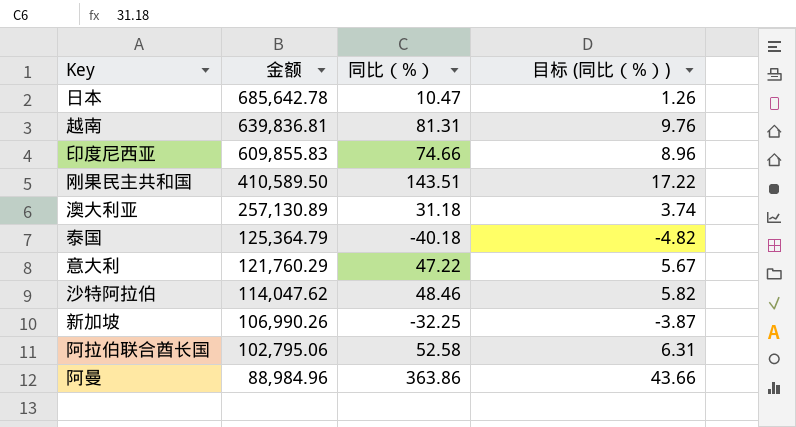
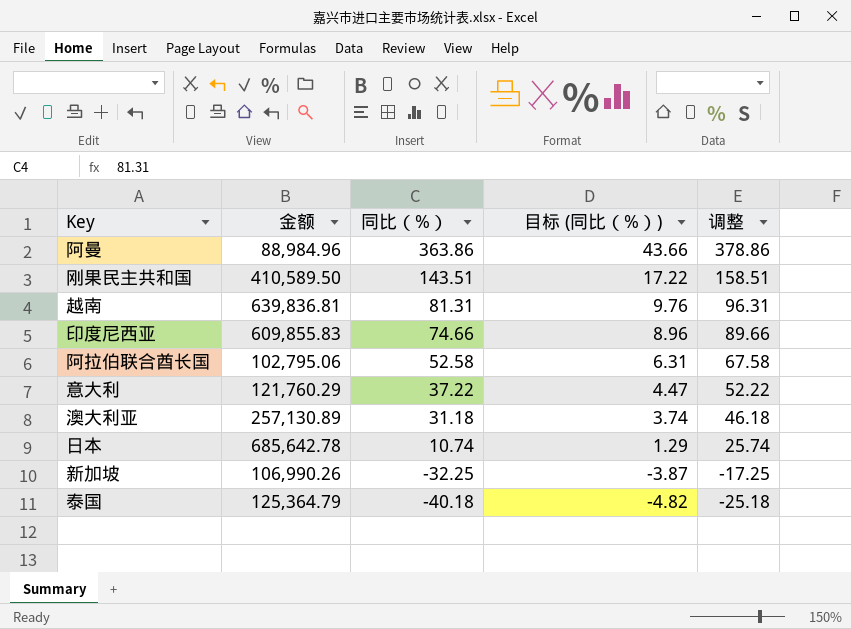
row order: 金额 descending -> 同比（%） descending
column 调整 | formula: none -> [同比（%）] + 15
row 沙特阿拉伯: 114,047.62 | 48.46 | 5.82 -> none
意大利 | 同比（%）: 47.22 -> 37.22
意大利 | 目标 (同比（%）): 5.67 -> 4.47
日本 | 同比（%）: 10.47 -> 10.74
日本 | 目标 (同比（%）): 1.26 -> 1.29

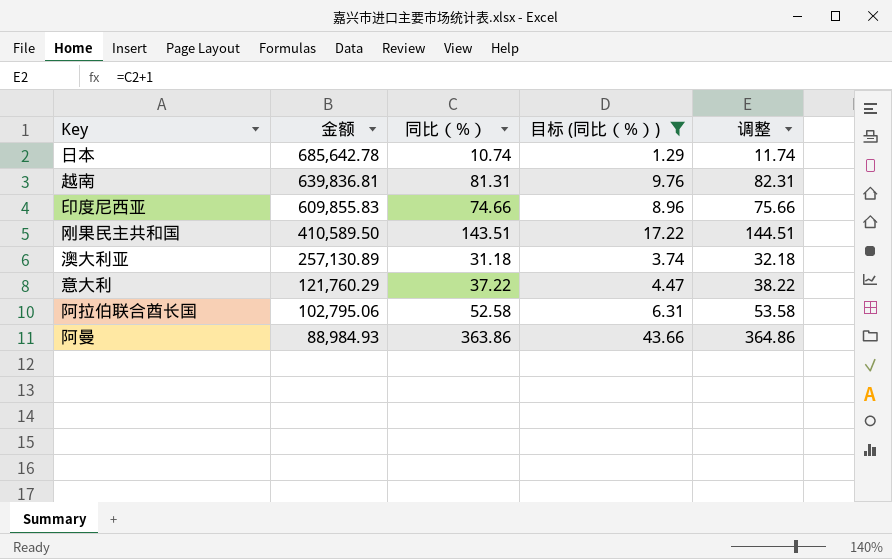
filter: none -> 目标 (同比（%）) >= 1.29
row order: 同比（%） descending -> 金额 descending
column 调整 | formula: [同比（%）] + 15 -> [同比（%）] + 1
阿曼 | 金额: 88,984.96 -> 88,984.93

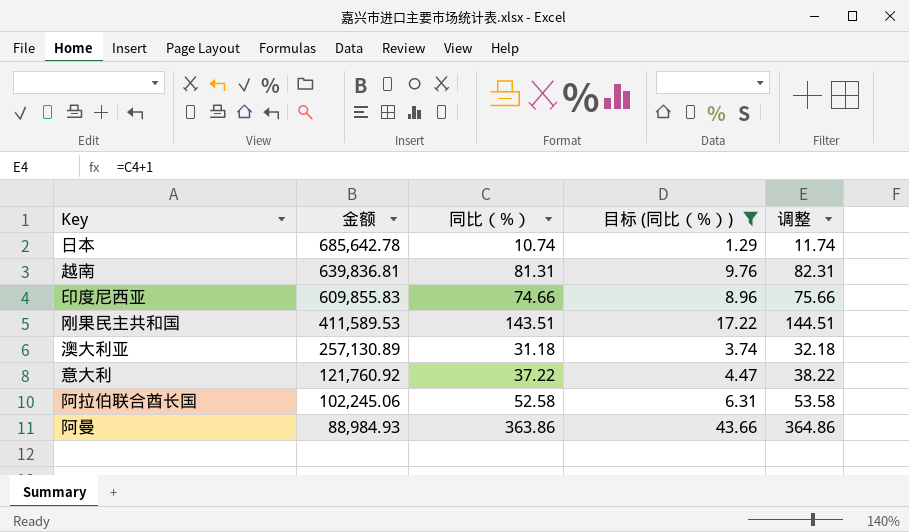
刚果民主共和国 | 金额: 410,589.50 -> 411,589.53
意大利 | 金额: 121,760.29 -> 121,760.92
阿拉伯联合酋长国 | 金额: 102,795.06 -> 102,245.06

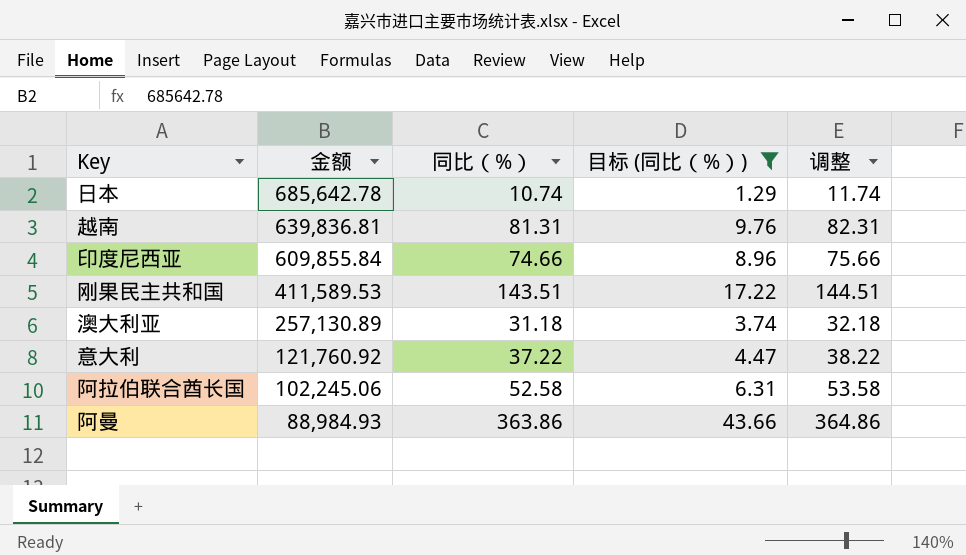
印度尼西亚 | 金额: 609,855.83 -> 609,855.84

